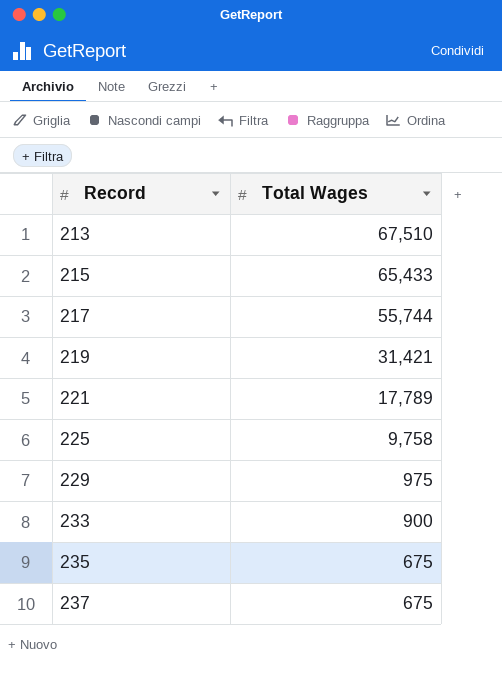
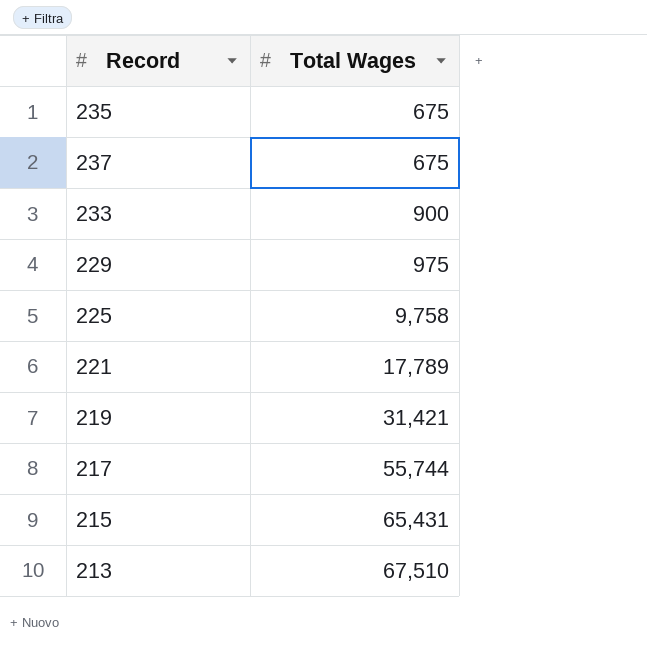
row order: Record ascending -> Total Wages ascending
215 | Total Wages: 65,433 -> 65,431

